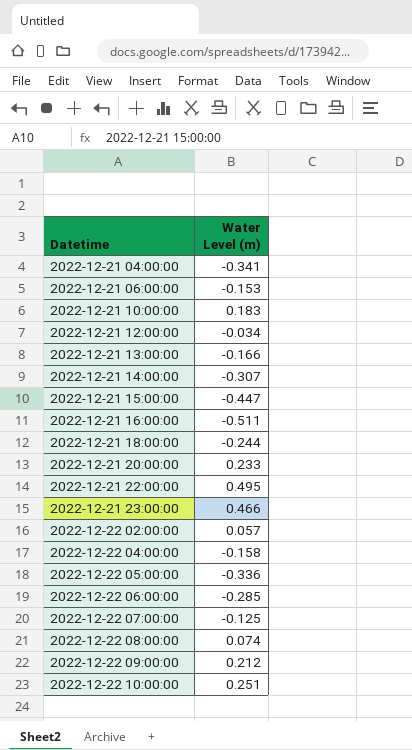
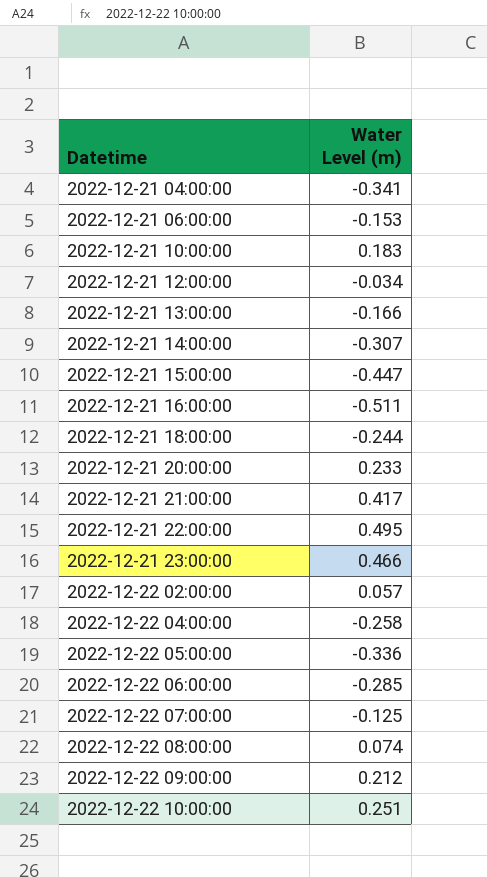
row 2022-12-21 21:00:00: none -> 0.417
2022-12-22 04:00:00 | Water Level (m): -0.158 -> -0.258

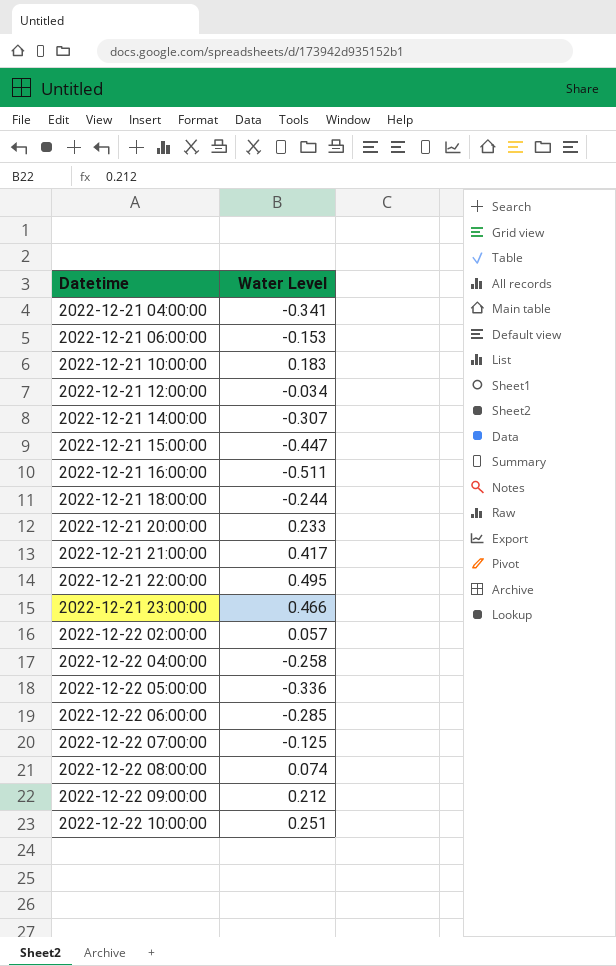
column name: Water Level (m) -> Water Level
row 2022-12-21 13:00:00: -0.166 -> none

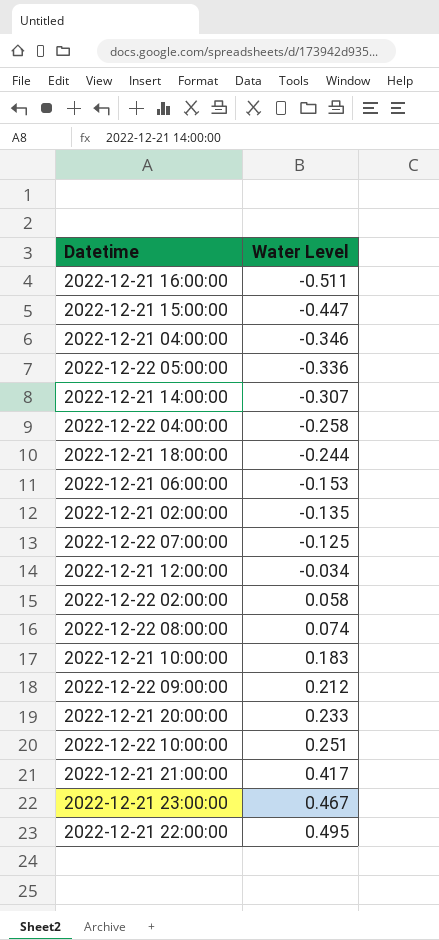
row order: Datetime ascending -> Water Level ascending
row 2022-12-22 06:00:00: -0.285 -> none
2022-12-21 04:00:00 | Water Level: -0.341 -> -0.346
row 2022-12-21 02:00:00: none -> -0.135
2022-12-22 02:00:00 | Water Level: 0.057 -> 0.058
2022-12-21 23:00:00 | Water Level: 0.466 -> 0.467

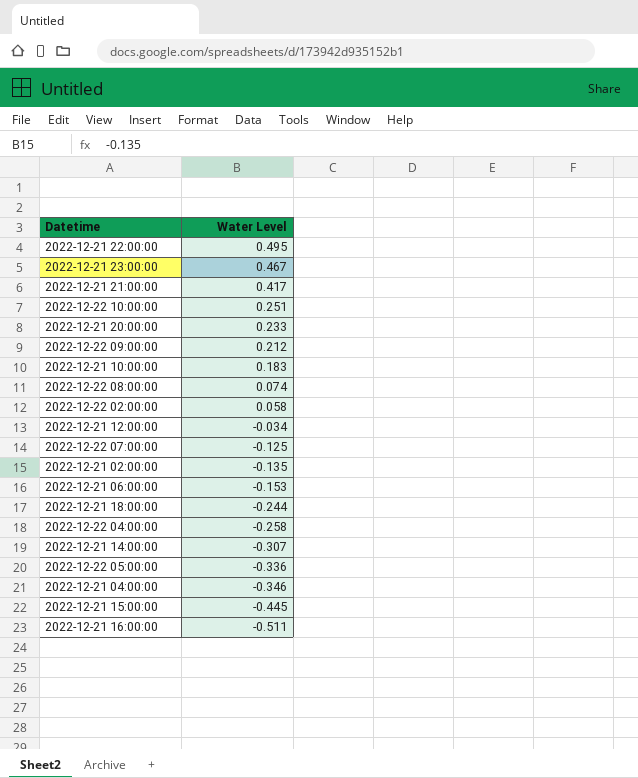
row order: Water Level ascending -> Water Level descending
2022-12-21 15:00:00 | Water Level: -0.447 -> -0.445

